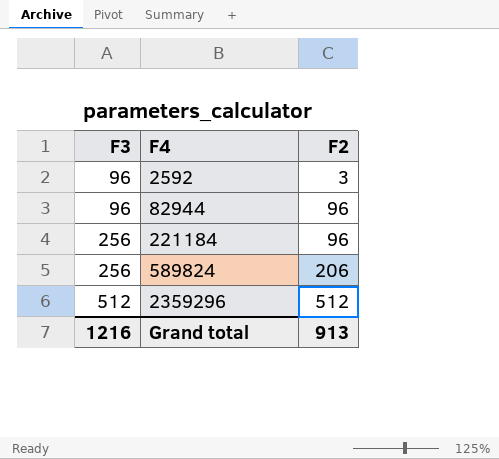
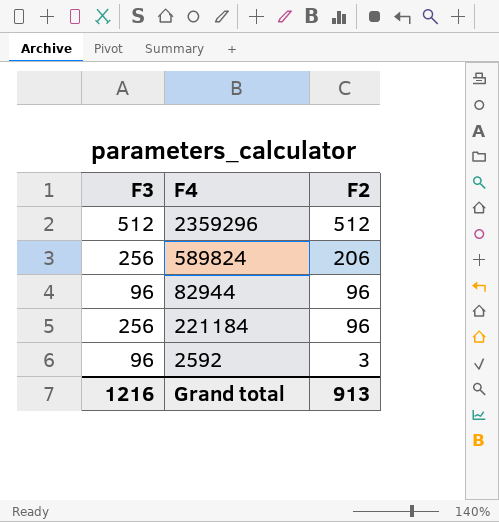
row order: F3 ascending -> F2 descending

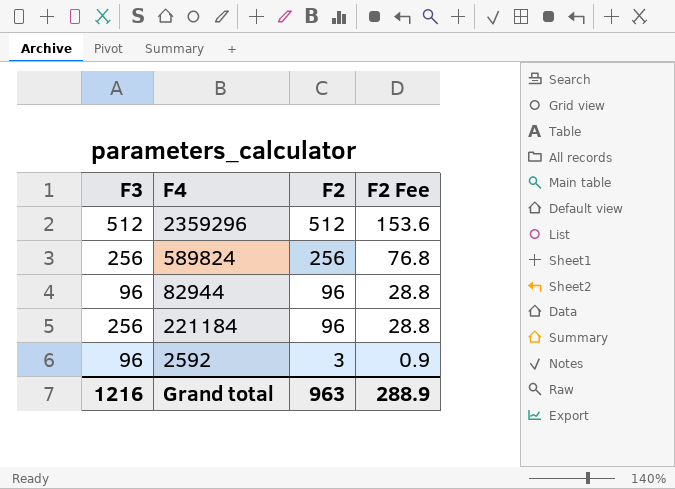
column F2 Fee | formula: none -> [F2] * 0.3
589824 | F2: 206 -> 256
Grand total | F2: 913 -> 963

